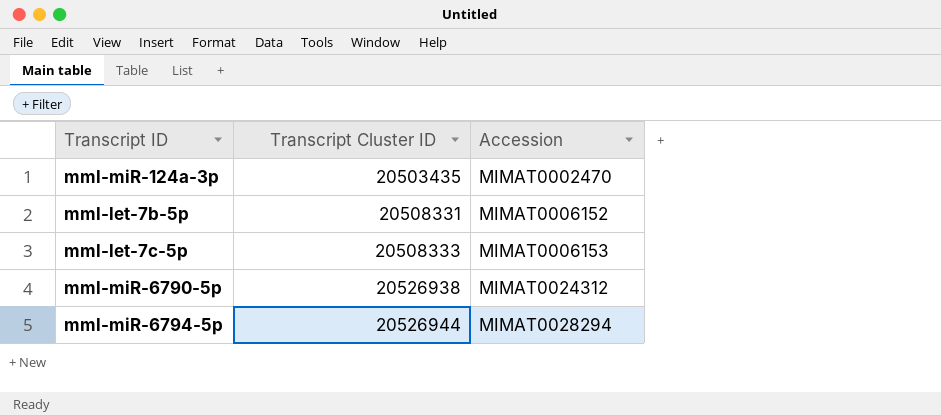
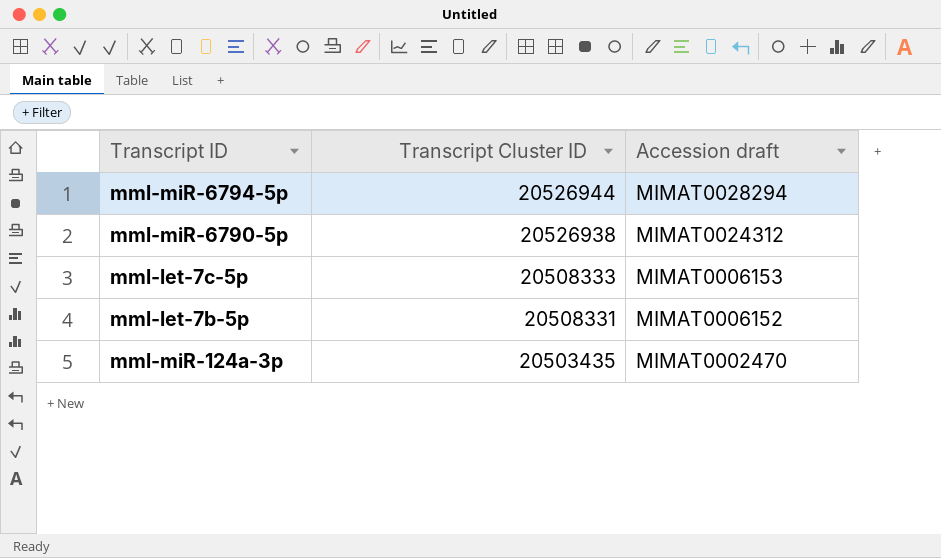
row order: Transcript Cluster ID ascending -> Transcript Cluster ID descending
column name: Accession -> Accession draft

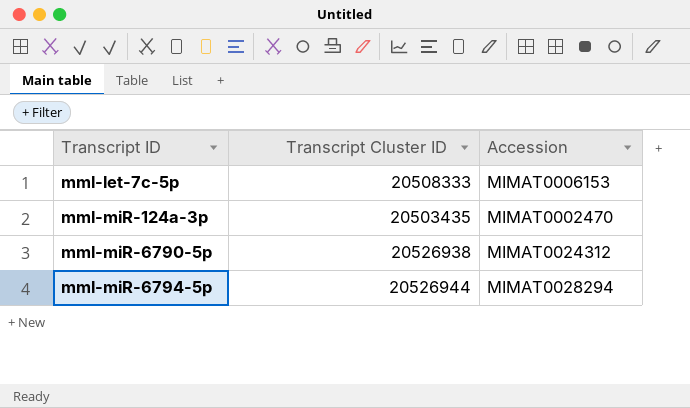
row order: Transcript Cluster ID descending -> Transcript ID ascending
column name: Accession draft -> Accession
row mml-let-7b-5p: 20508331 | MIMAT0006152 -> none

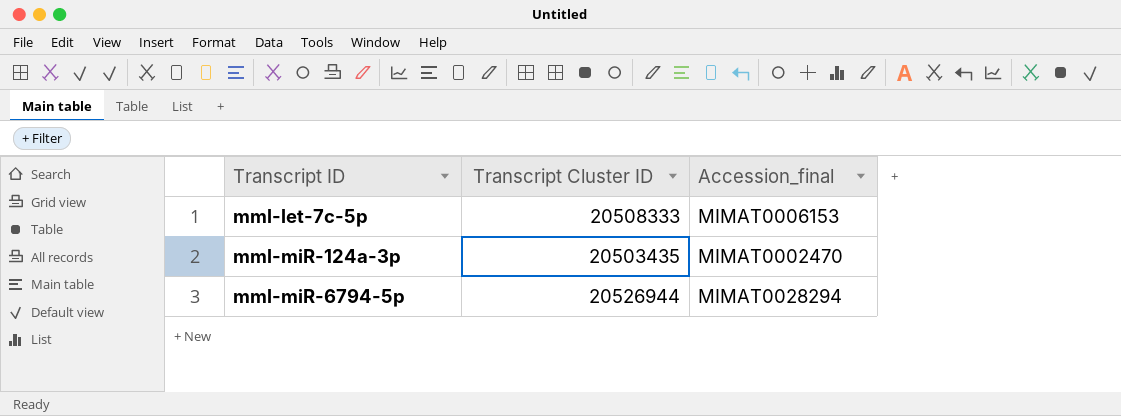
column name: Accession -> Accession_final
row mml-miR-6790-5p: 20526938 | MIMAT0024312 -> none

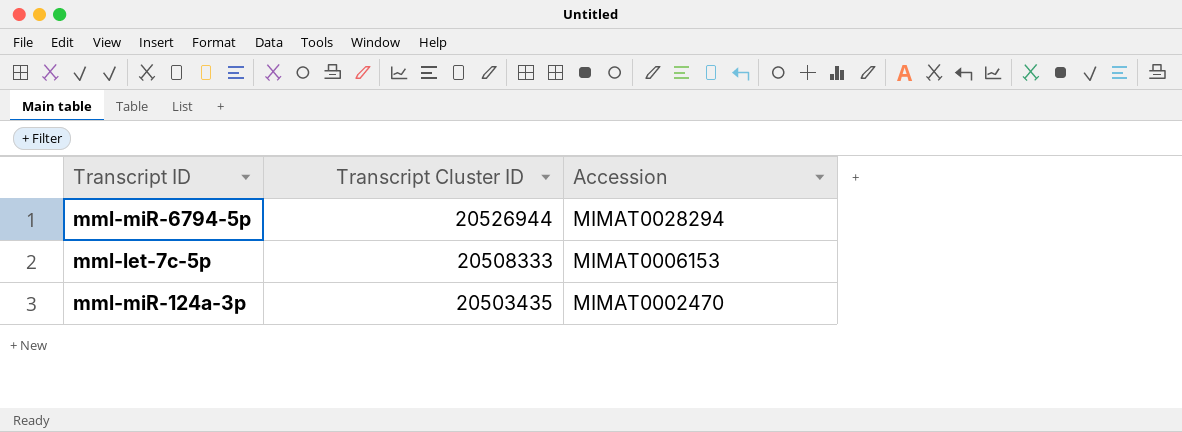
row order: Transcript ID ascending -> Transcript Cluster ID descending
column name: Accession_final -> Accession

